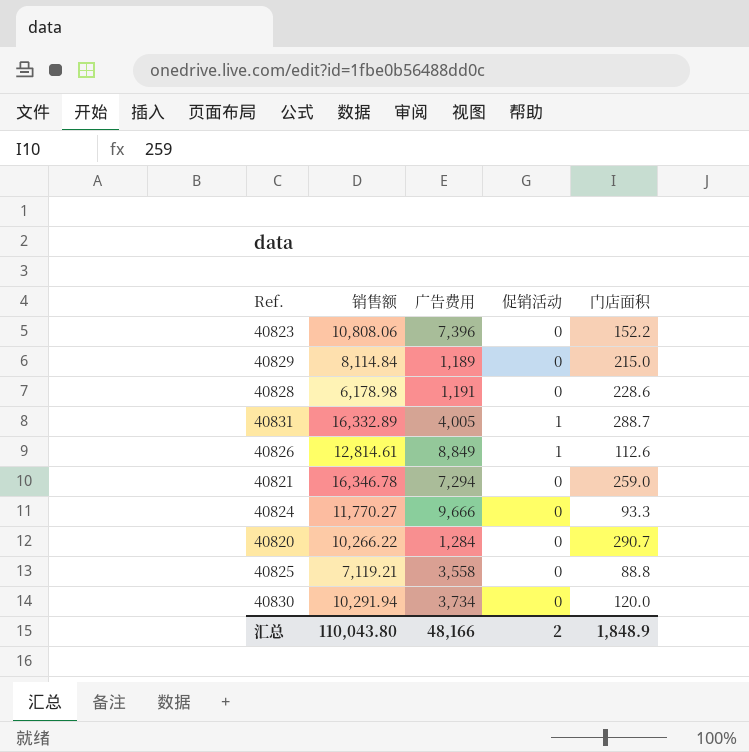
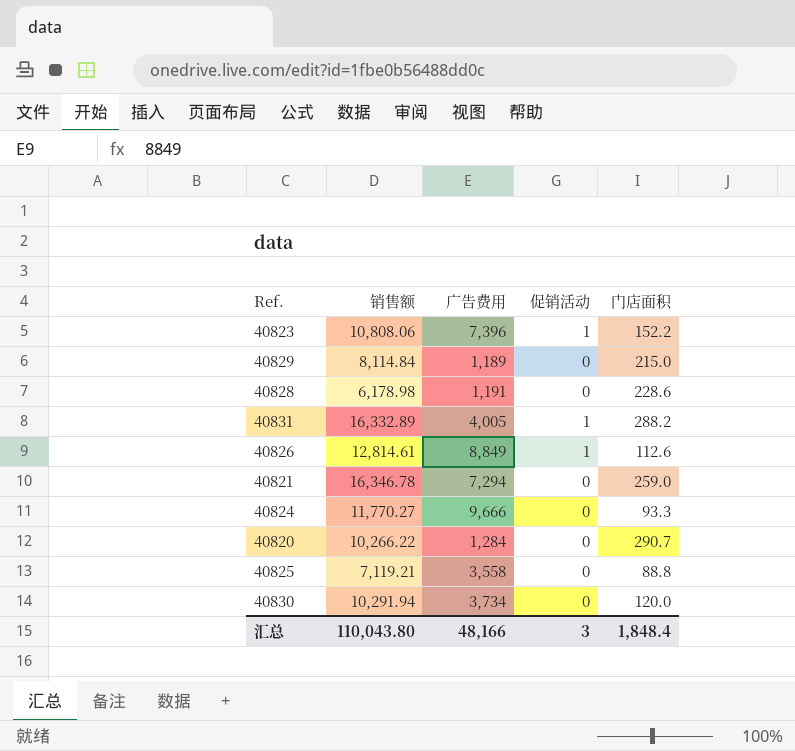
40823 | 促销活动: 0 -> 1
40831 | 门店面积: 288.7 -> 288.2
汇总 | 促销活动: 2 -> 3
汇总 | 门店面积: 1,848.9 -> 1,848.4

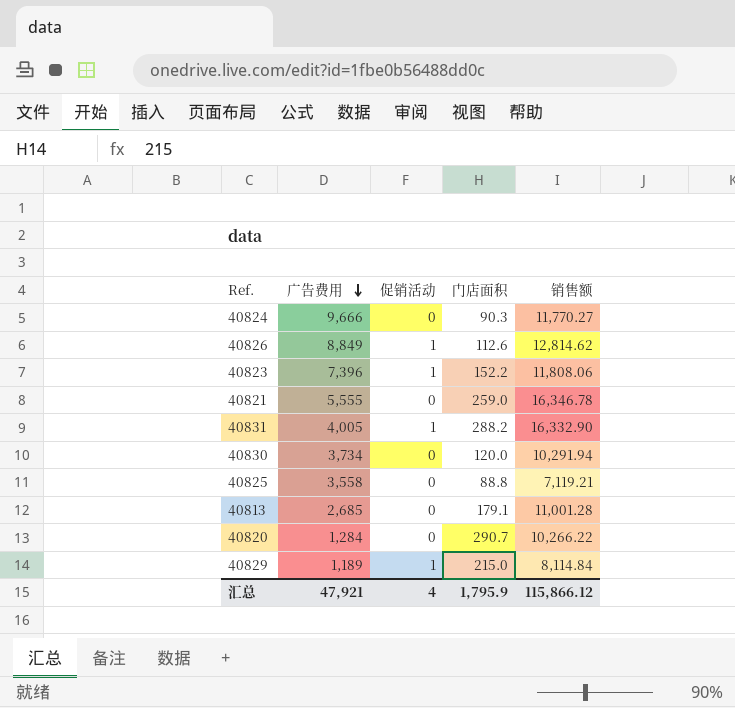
row order: none -> 广告费用 descending
column 销售额 | position: 2 -> 5
row 40828: 6,178.98 | 1,191 | 0 | 228.6 -> none
40824 | 门店面积: 93.3 -> 90.3
40826 | 销售额: 12,814.61 -> 12,814.62
40823 | 销售额: 10,808.06 -> 11,808.06
40821 | 广告费用: 7,294 -> 5,555
40831 | 销售额: 16,332.89 -> 16,332.90
row 40813: none -> 2,685 | 0 | 179.1 | 11,001.28
40829 | 促销活动: 0 -> 1
汇总 | 广告费用: 48,166 -> 47,921
汇总 | 促销活动: 3 -> 4
汇总 | 门店面积: 1,848.4 -> 1,795.9
汇总 | 销售额: 110,043.80 -> 115,866.12

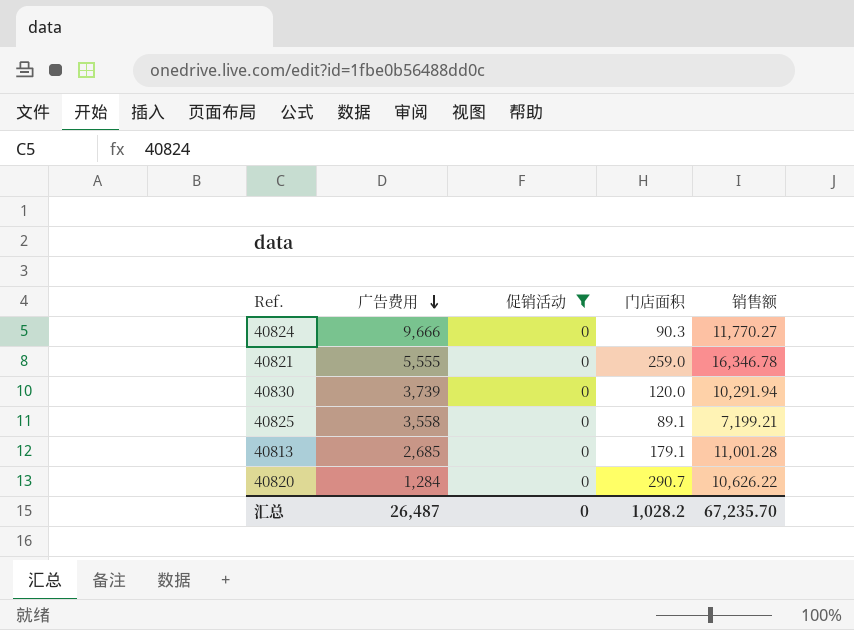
filter: none -> 促销活动 = 0
40830 | 广告费用: 3,734 -> 3,739
40825 | 门店面积: 88.8 -> 89.1
40825 | 销售额: 7,119.21 -> 7,199.21
40820 | 销售额: 10,266.22 -> 10,626.22
汇总 | 广告费用: 47,921 -> 26,487
汇总 | 促销活动: 4 -> 0
汇总 | 门店面积: 1,795.9 -> 1,028.2
汇总 | 销售额: 115,866.12 -> 67,235.70

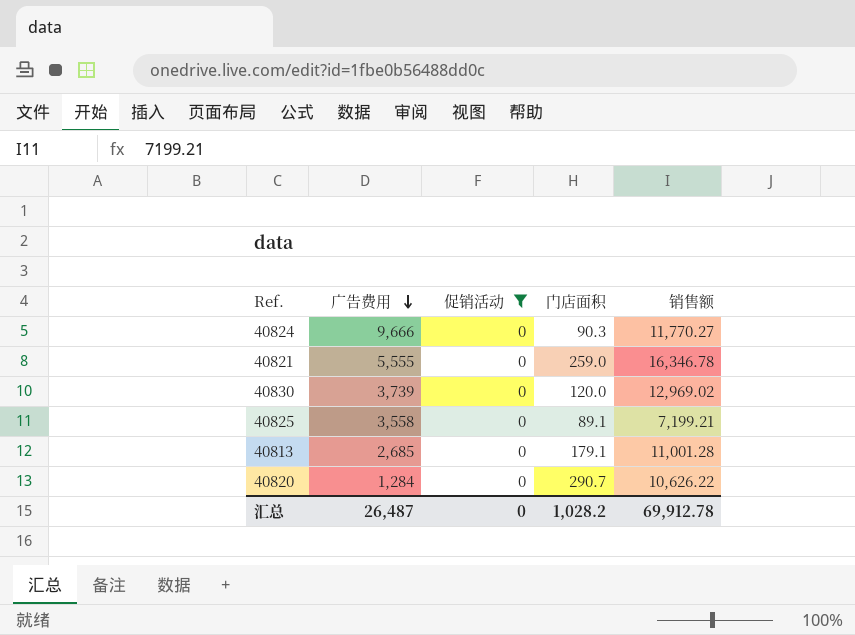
40830 | 销售额: 10,291.94 -> 12,969.02
汇总 | 销售额: 67,235.70 -> 69,912.78

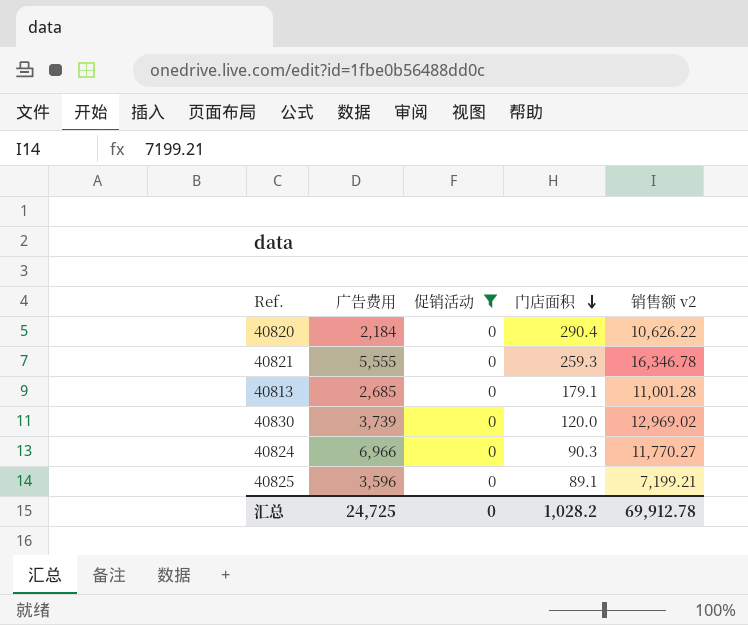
row order: 广告费用 descending -> 门店面积 descending
column name: 销售额 -> 销售额 v2
40820 | 广告费用: 1,284 -> 2,184
40820 | 门店面积: 290.7 -> 290.4
40821 | 门店面积: 259.0 -> 259.3
40824 | 广告费用: 9,666 -> 6,966
40825 | 广告费用: 3,558 -> 3,596
汇总 | 广告费用: 26,487 -> 24,725

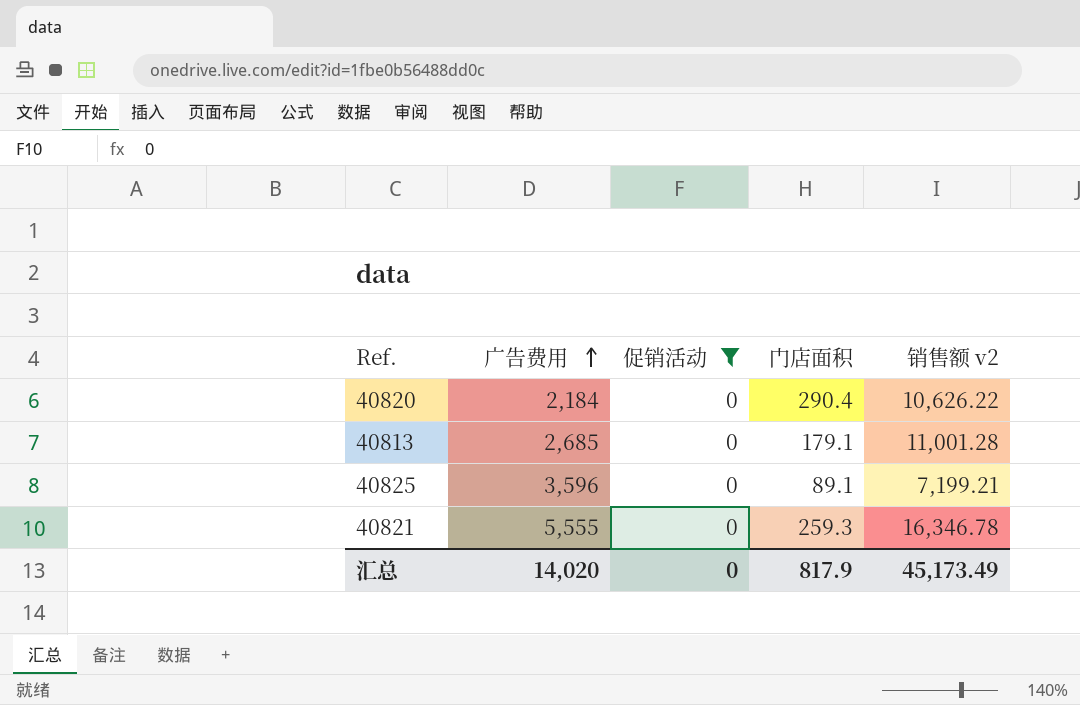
row order: 门店面积 descending -> 广告费用 ascending
row 40830: 3,739 | 0 | 120.0 | 12,969.02 -> none
row 40824: 6,966 | 0 | 90.3 | 11,770.27 -> none
汇总 | 广告费用: 24,725 -> 14,020
汇总 | 门店面积: 1,028.2 -> 817.9
汇总 | 销售额 v2: 69,912.78 -> 45,173.49

